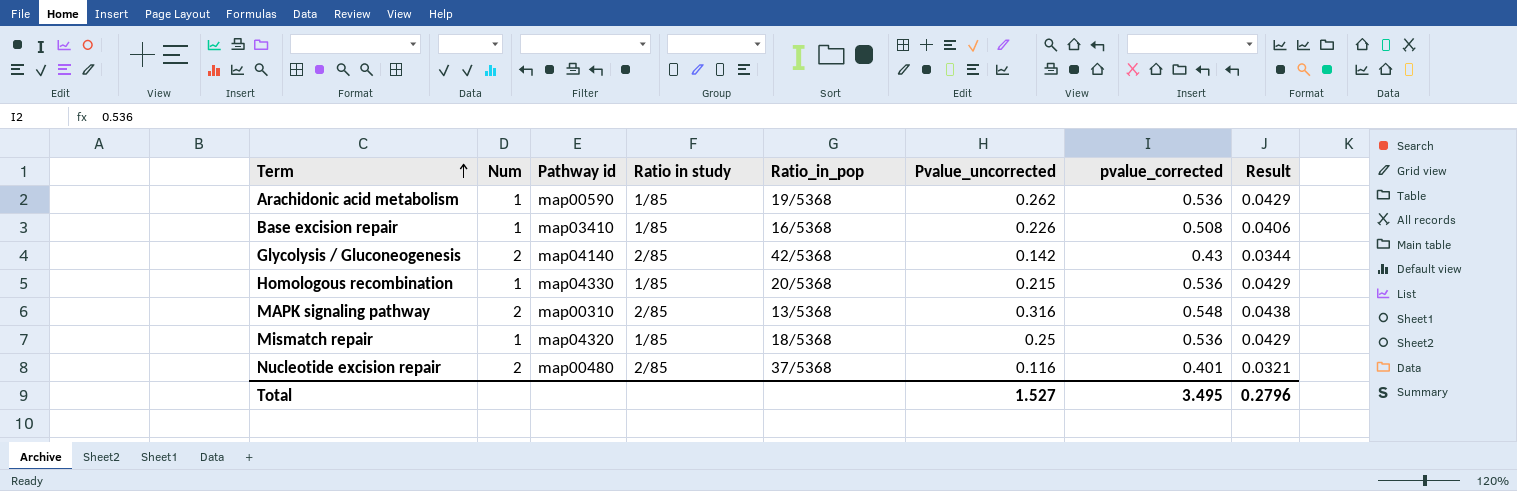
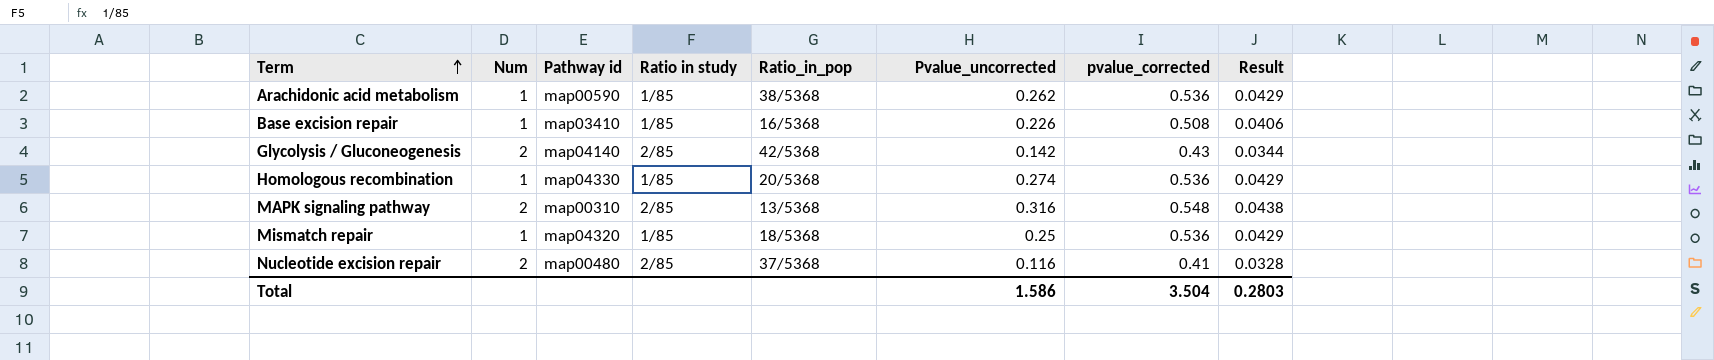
Arachidonic acid metabolism | Ratio_in_pop: 19/5368 -> 38/5368
Homologous recombination | Pvalue_uncorrected: 0.215 -> 0.274
Nucleotide excision repair | pvalue_corrected: 0.401 -> 0.41
Nucleotide excision repair | Result: 0.0321 -> 0.0328
Total | Pvalue_uncorrected: 1.527 -> 1.586
Total | pvalue_corrected: 3.495 -> 3.504
Total | Result: 0.2796 -> 0.2803

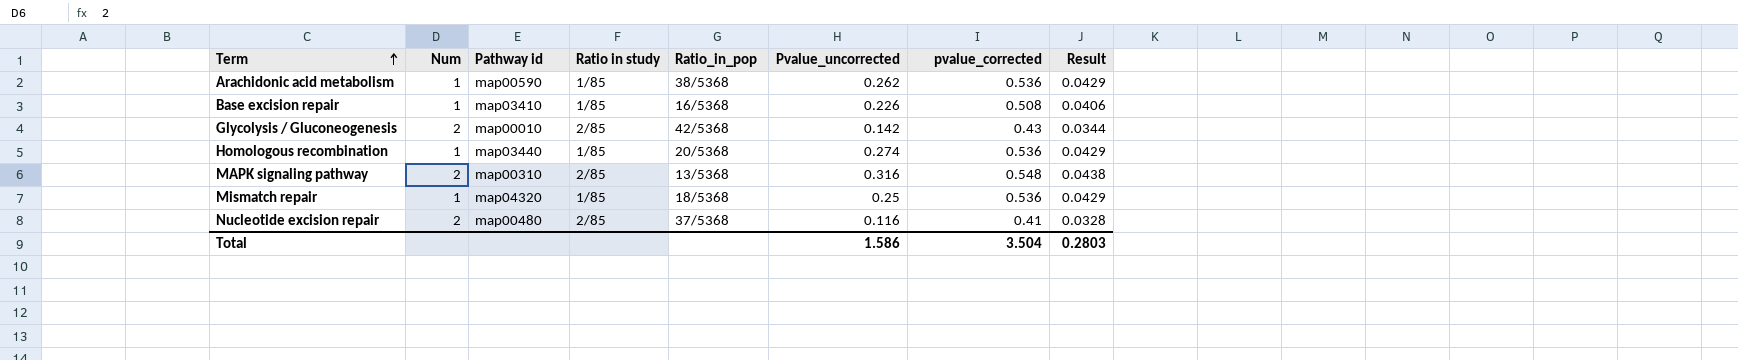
Glycolysis / Gluconeogenesis | Pathway id: map04140 -> map00010
Homologous recombination | Pathway id: map04330 -> map03440

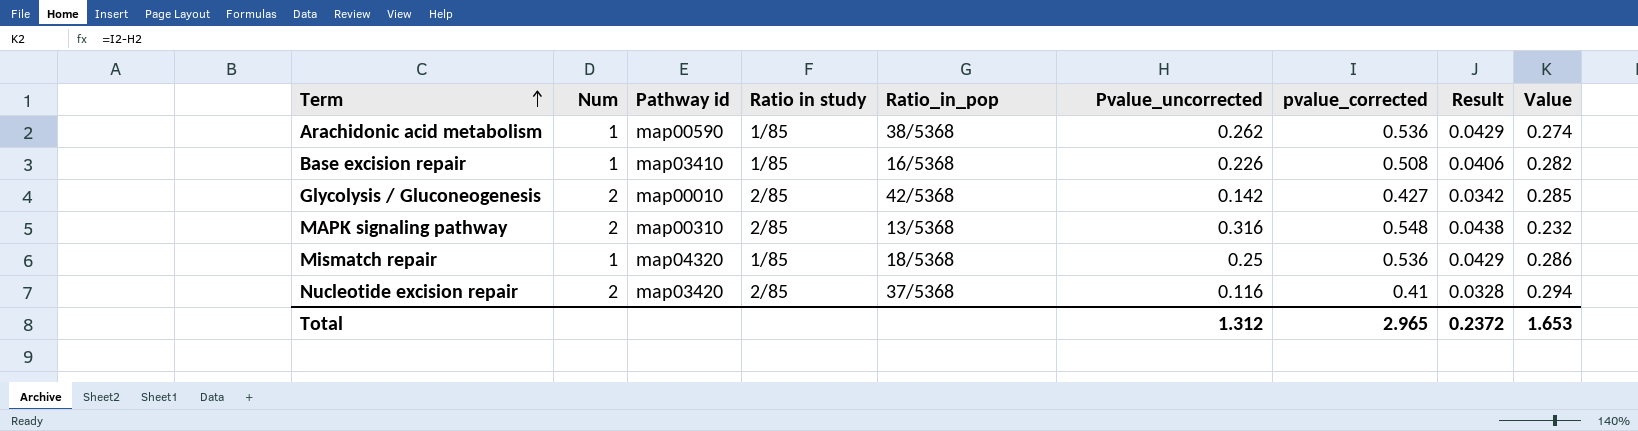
column Value | formula: none -> [pvalue_corrected] - [Pvalue_uncorrected]
row Homologous recombination: 1 | map03440 | 1/85 | 20/5368 | 0.274 | 0.536 | 0.0429 -> none
Glycolysis / Gluconeogenesis | pvalue_corrected: 0.43 -> 0.427
Glycolysis / Gluconeogenesis | Result: 0.0344 -> 0.0342
Nucleotide excision repair | Pathway id: map00480 -> map03420
Total | Pvalue_uncorrected: 1.586 -> 1.312
Total | pvalue_corrected: 3.504 -> 2.965
Total | Result: 0.2803 -> 0.2372

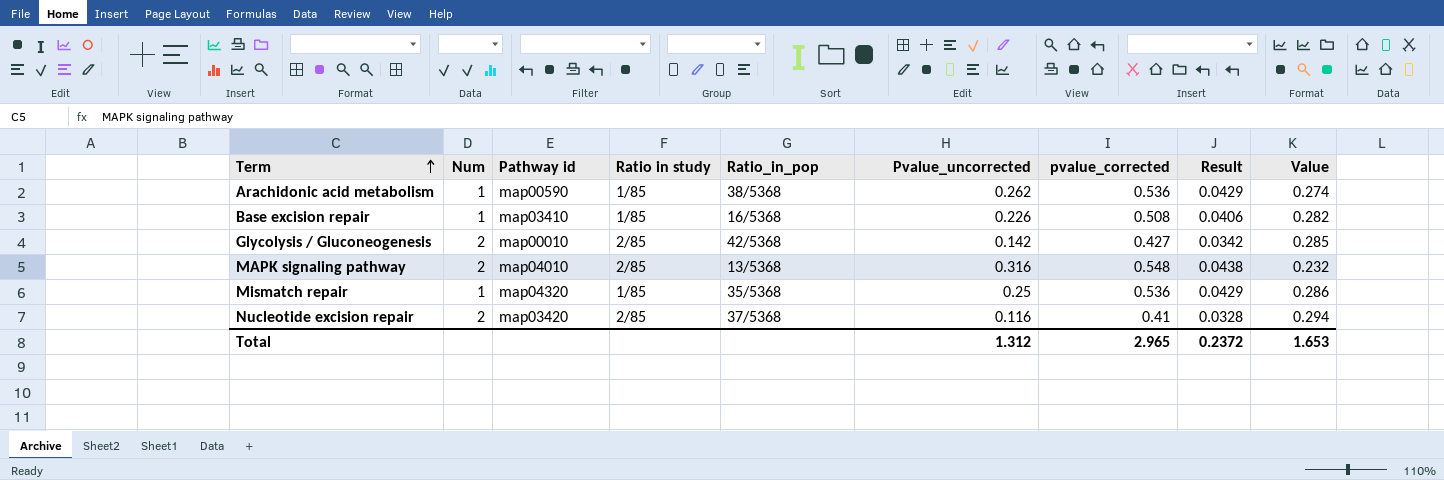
MAPK signaling pathway | Pathway id: map00310 -> map04010
Mismatch repair | Ratio_in_pop: 18/5368 -> 35/5368

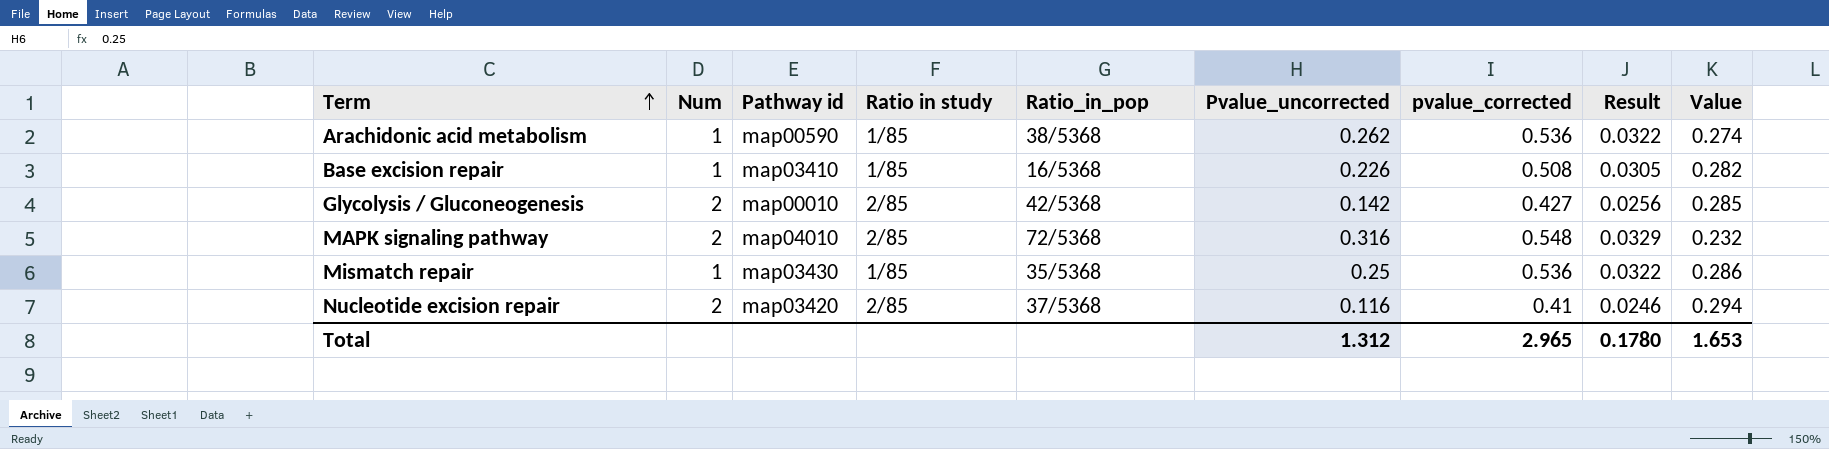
column Result | formula: [pvalue_corrected] * 0.08 -> [pvalue_corrected] * 0.06
MAPK signaling pathway | Ratio_in_pop: 13/5368 -> 72/5368
Mismatch repair | Pathway id: map04320 -> map03430
Total | Result: 0.2372 -> 0.1780

